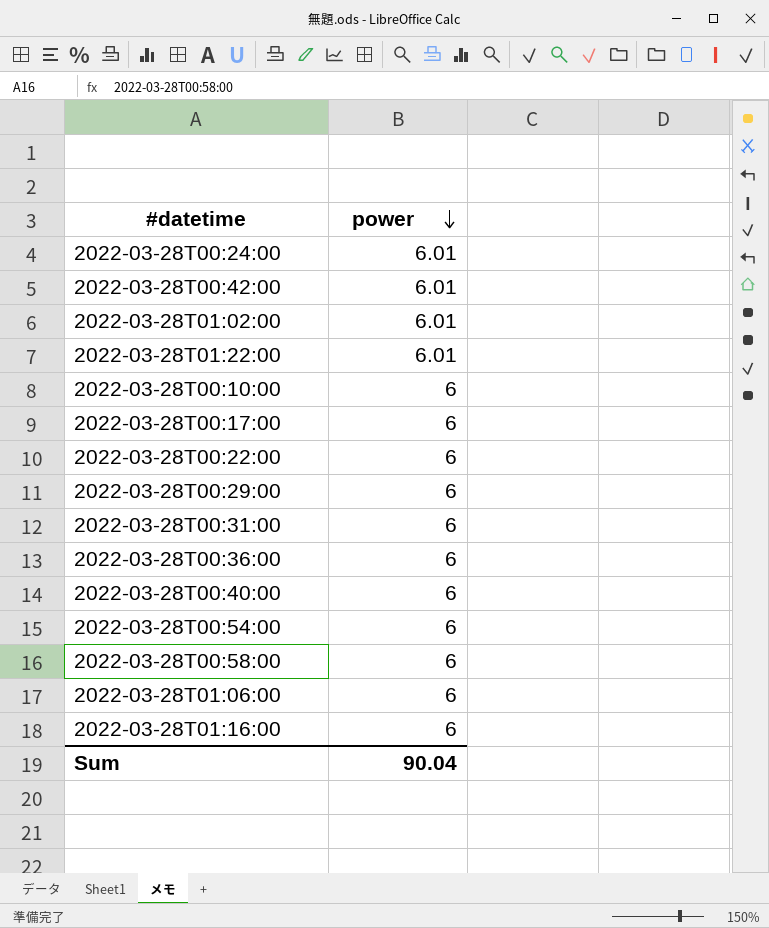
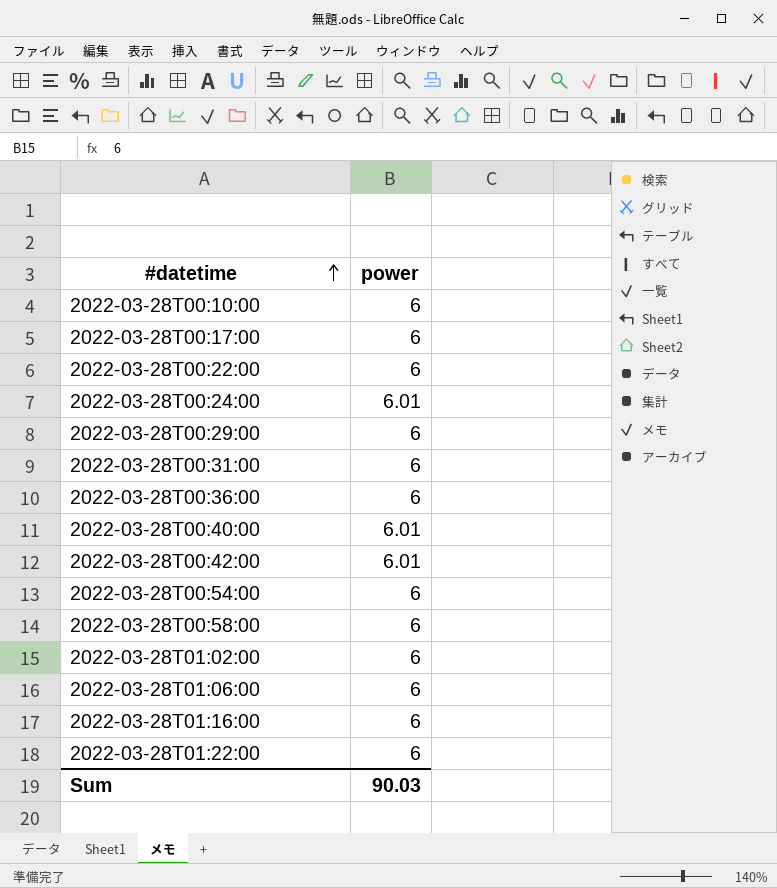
row order: power descending -> #datetime ascending
2022-03-28T00:40:00 | power: 6 -> 6.01
2022-03-28T01:02:00 | power: 6.01 -> 6
2022-03-28T01:22:00 | power: 6.01 -> 6
Sum | power: 90.04 -> 90.03

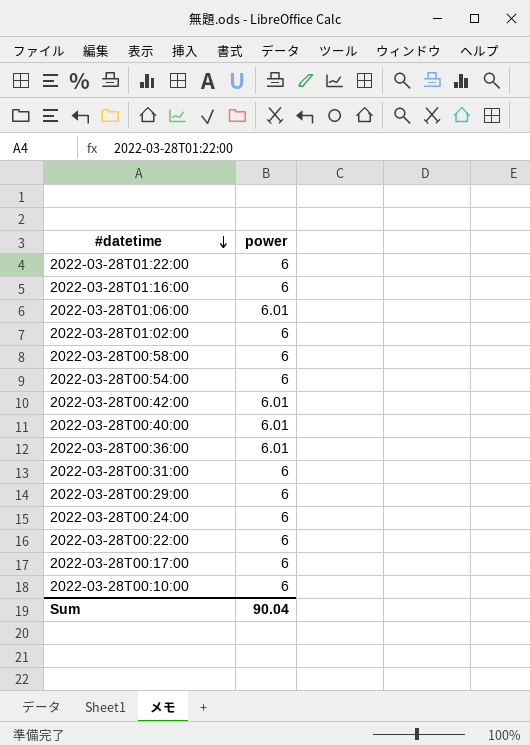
row order: #datetime ascending -> #datetime descending
2022-03-28T01:06:00 | power: 6 -> 6.01
2022-03-28T00:36:00 | power: 6 -> 6.01
2022-03-28T00:24:00 | power: 6.01 -> 6
Sum | power: 90.03 -> 90.04

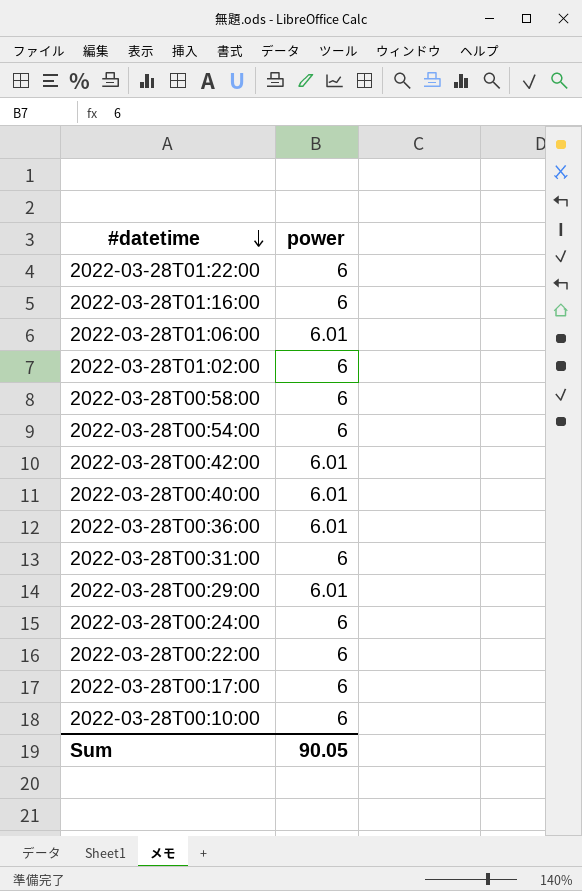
2022-03-28T00:29:00 | power: 6 -> 6.01
Sum | power: 90.04 -> 90.05

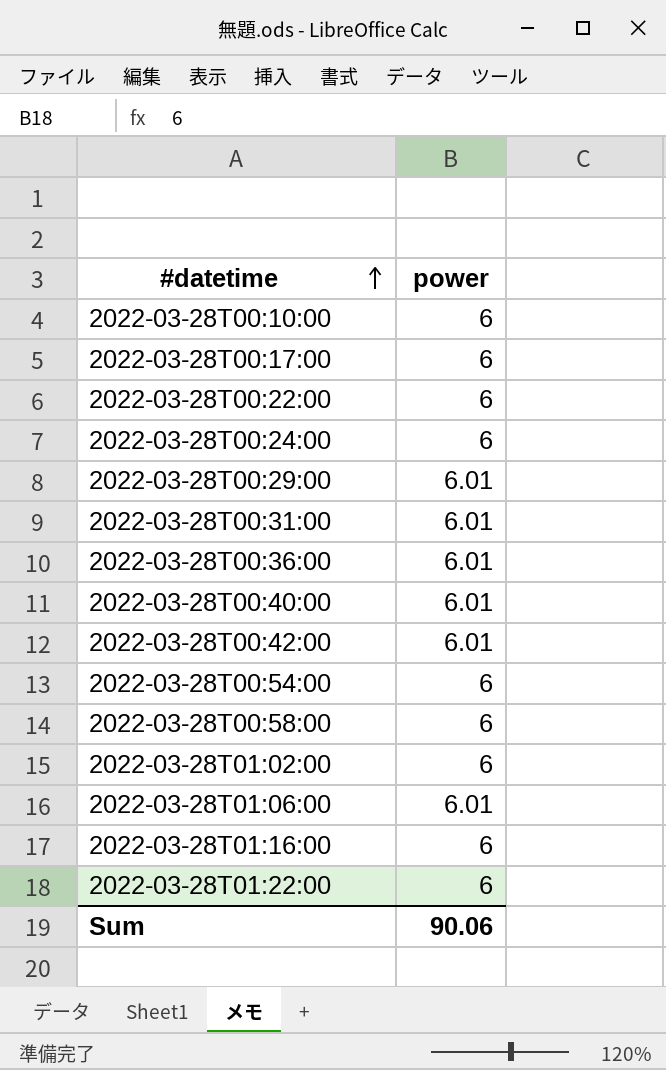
row order: #datetime descending -> #datetime ascending
2022-03-28T00:31:00 | power: 6 -> 6.01
Sum | power: 90.05 -> 90.06

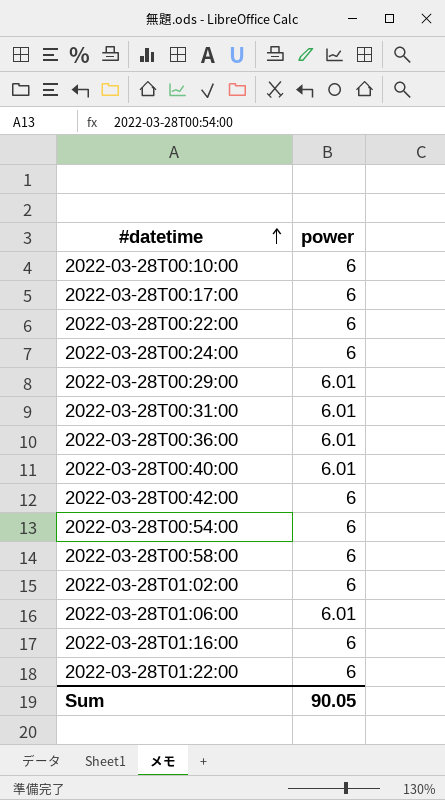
2022-03-28T00:42:00 | power: 6.01 -> 6
Sum | power: 90.06 -> 90.05

